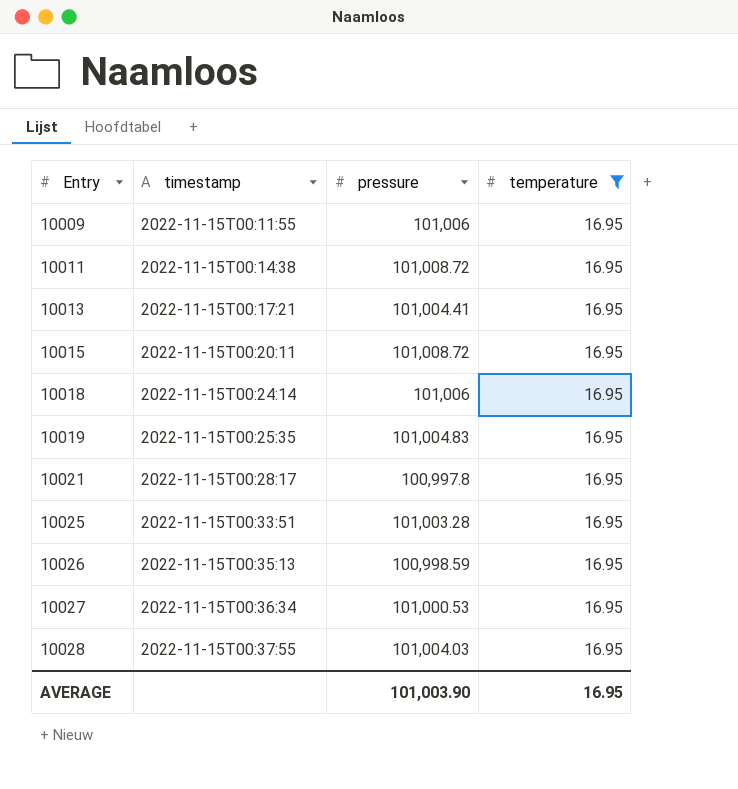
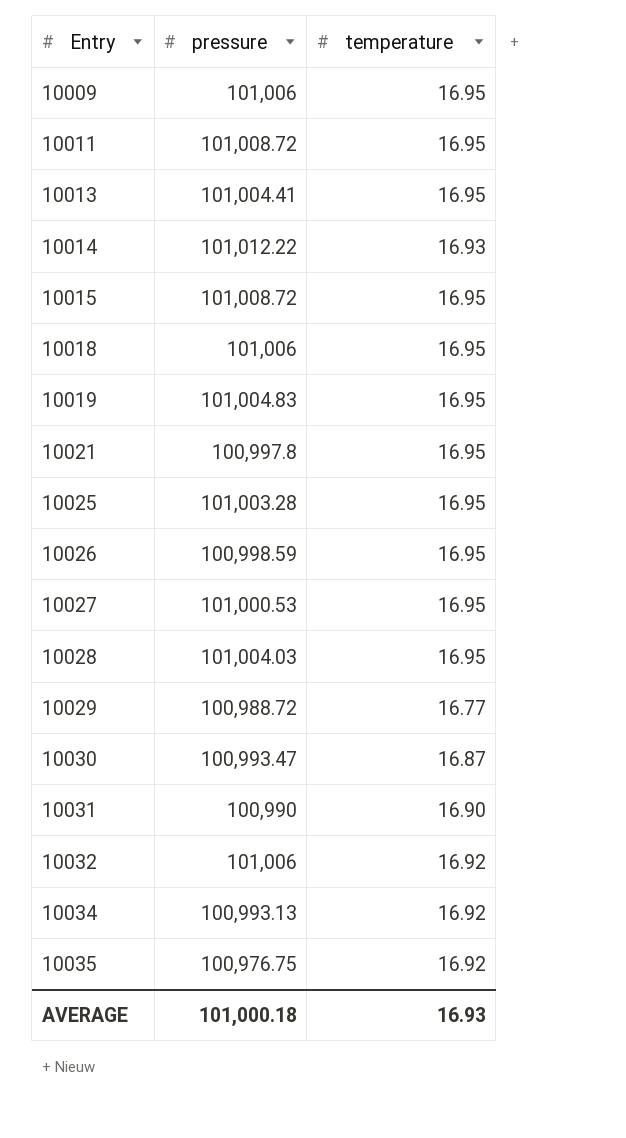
filter: temperature = 16.95 -> none
column timestamp | position: 2 -> none
AVERAGE | pressure: 101,003.90 -> 101,000.18
AVERAGE | temperature: 16.95 -> 16.93

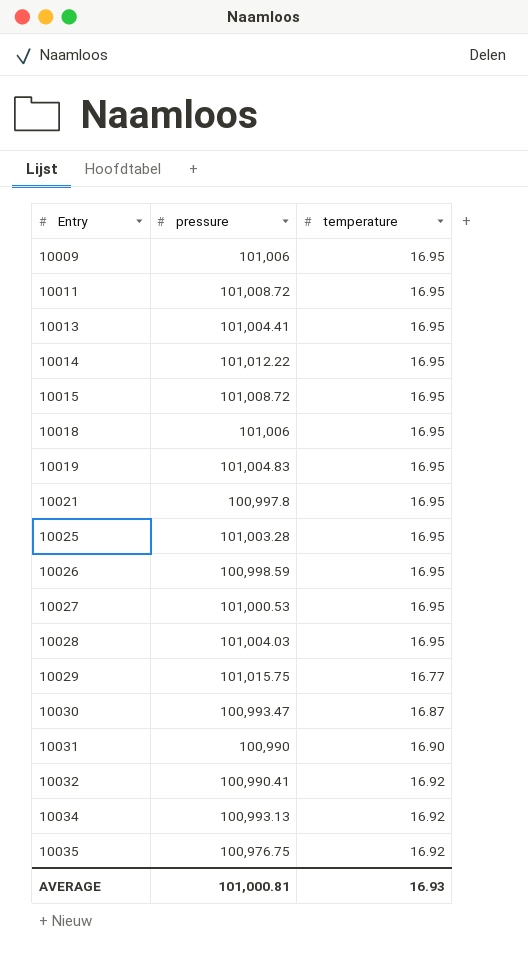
10014 | temperature: 16.93 -> 16.95
10029 | pressure: 100,988.72 -> 101,015.75
10032 | pressure: 101,006 -> 100,990.41
AVERAGE | pressure: 101,000.18 -> 101,000.81

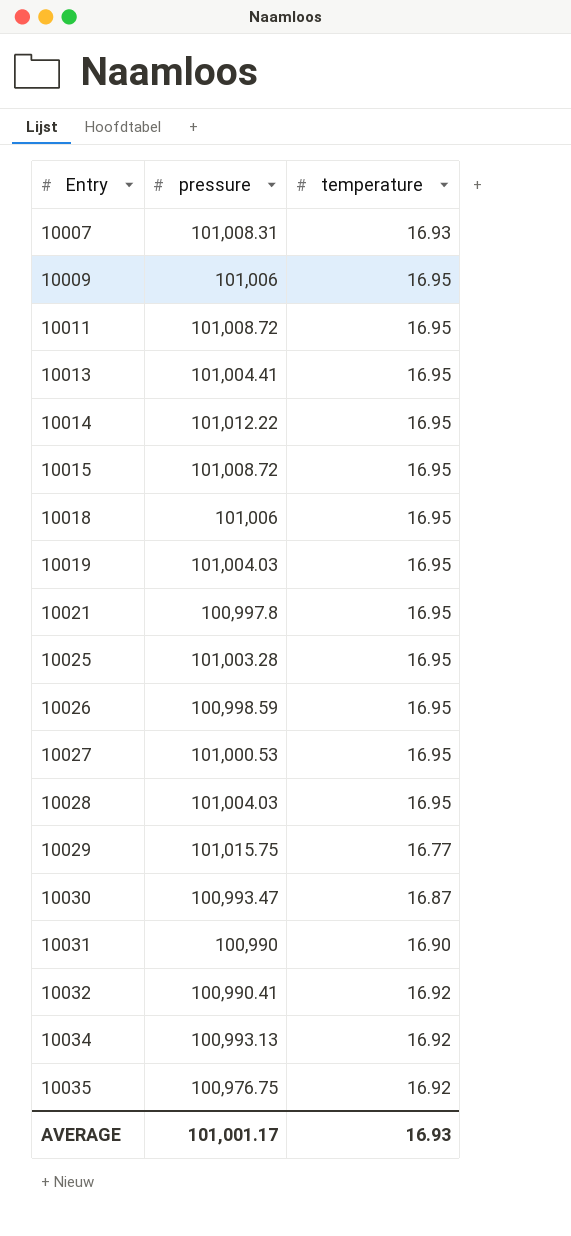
row 10007: none -> 101,008.31 | 16.93
10019 | pressure: 101,004.83 -> 101,004.03
AVERAGE | pressure: 101,000.81 -> 101,001.17

